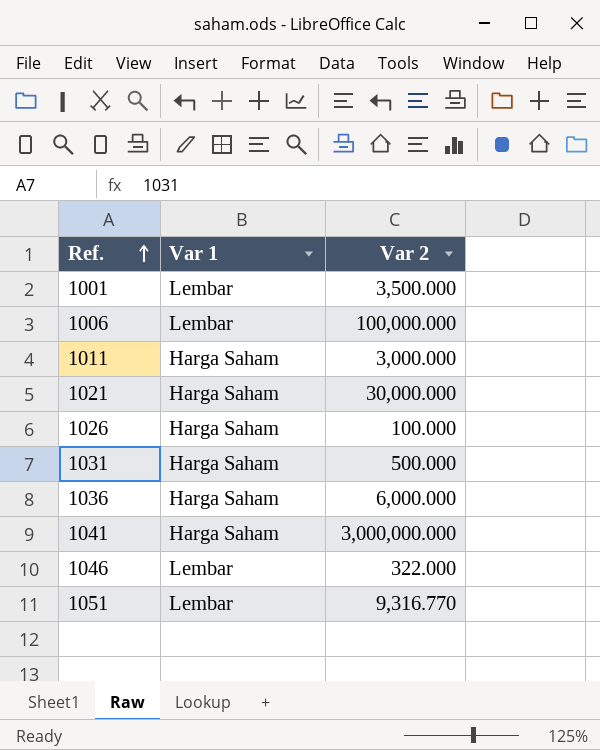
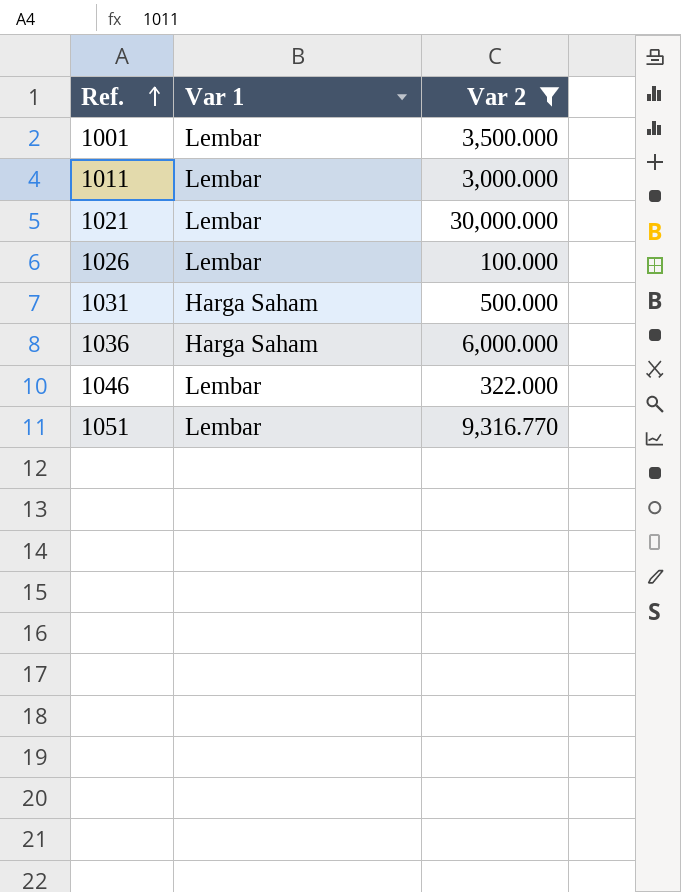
filter: none -> Var 2 <= 30,000.000
1011 | Var 1: Harga Saham -> Lembar
1021 | Var 1: Harga Saham -> Lembar
1026 | Var 1: Harga Saham -> Lembar

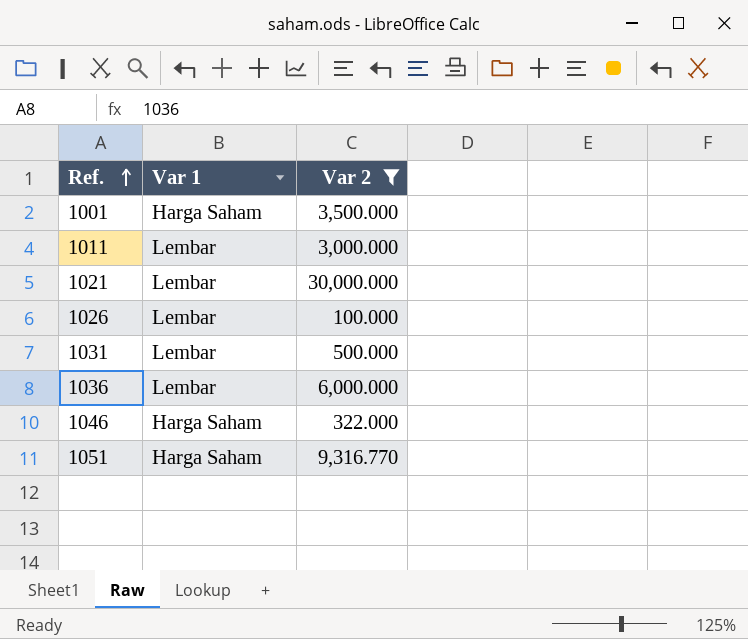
1001 | Var 1: Lembar -> Harga Saham
1031 | Var 1: Harga Saham -> Lembar
1036 | Var 1: Harga Saham -> Lembar
1046 | Var 1: Lembar -> Harga Saham
1051 | Var 1: Lembar -> Harga Saham

